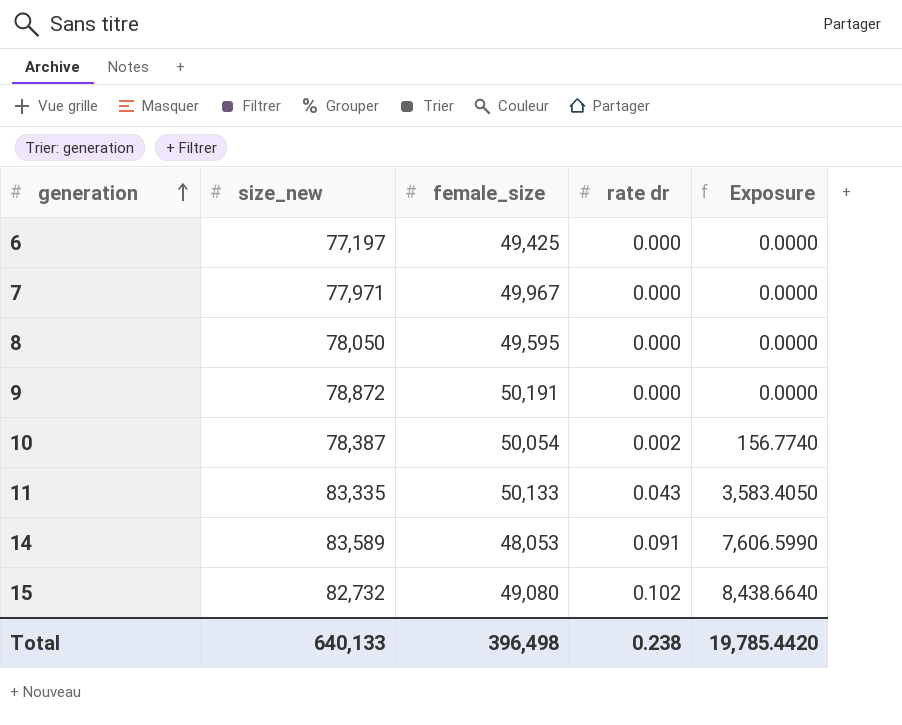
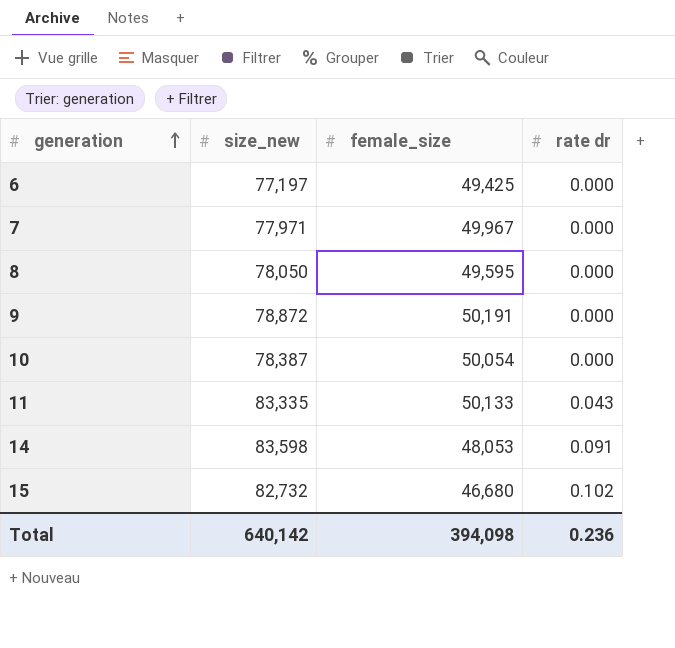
column Exposure | formula: [size_new] * [rate dr] -> none
10 | rate dr: 0.002 -> 0.000
14 | size_new: 83,589 -> 83,598
15 | female_size: 49,080 -> 46,680
Total | size_new: 640,133 -> 640,142
Total | female_size: 396,498 -> 394,098
Total | rate dr: 0.238 -> 0.236

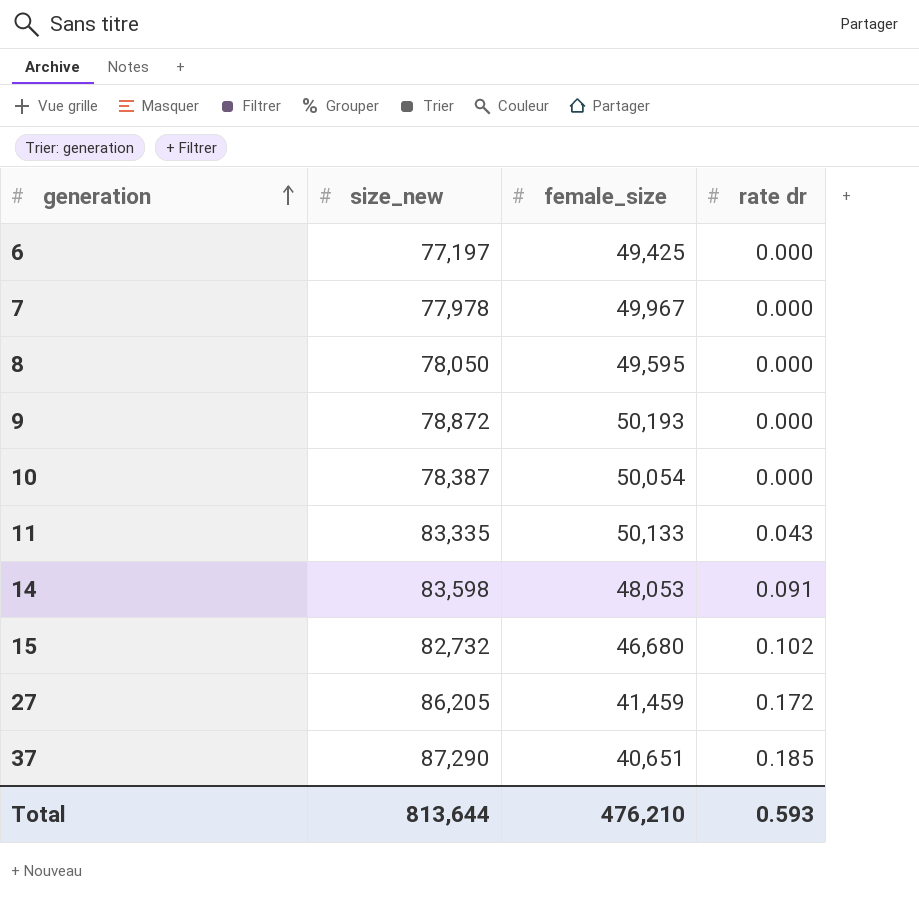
7 | size_new: 77,971 -> 77,978
9 | female_size: 50,191 -> 50,193
row 27: none -> 86,205 | 41,459 | 0.172
row 37: none -> 87,290 | 40,651 | 0.185
Total | size_new: 640,142 -> 813,644
Total | female_size: 394,098 -> 476,210
Total | rate dr: 0.236 -> 0.593

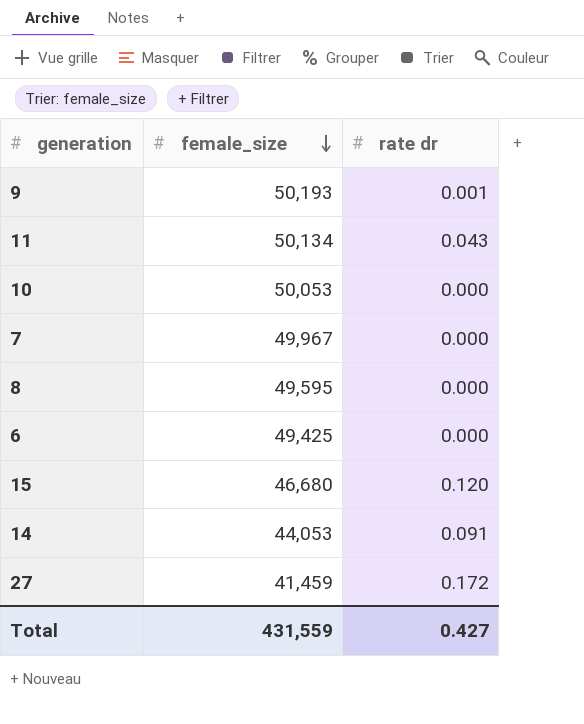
row order: generation ascending -> female_size descending
column size_new | position: 2 -> none
row 37: 87,290 | 40,651 | 0.185 -> none
9 | rate dr: 0.000 -> 0.001
11 | female_size: 50,133 -> 50,134
10 | female_size: 50,054 -> 50,053
15 | rate dr: 0.102 -> 0.120
14 | female_size: 48,053 -> 44,053
Total | female_size: 476,210 -> 431,559
Total | rate dr: 0.593 -> 0.427

